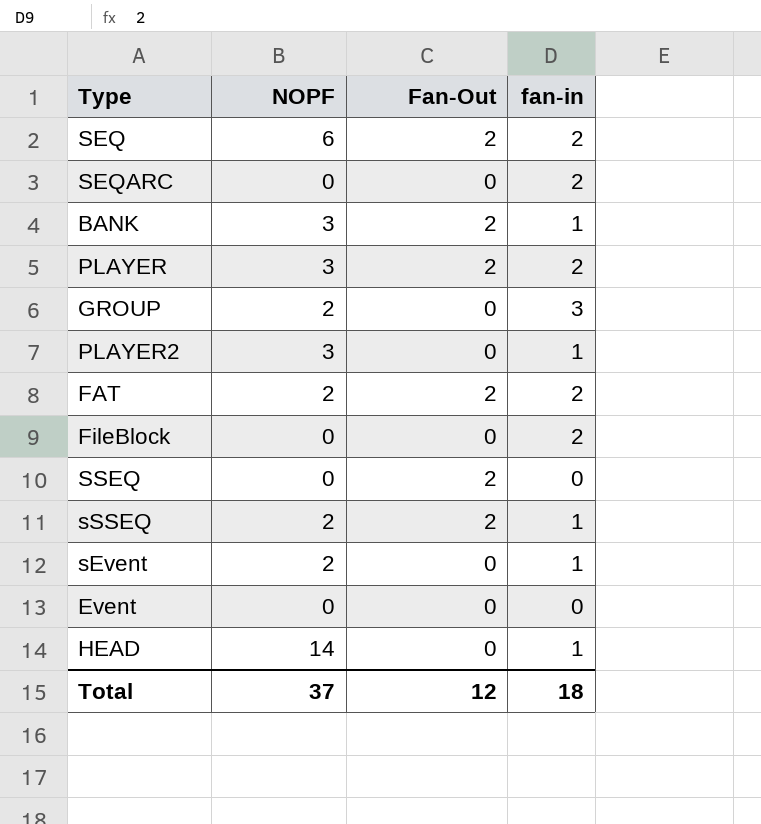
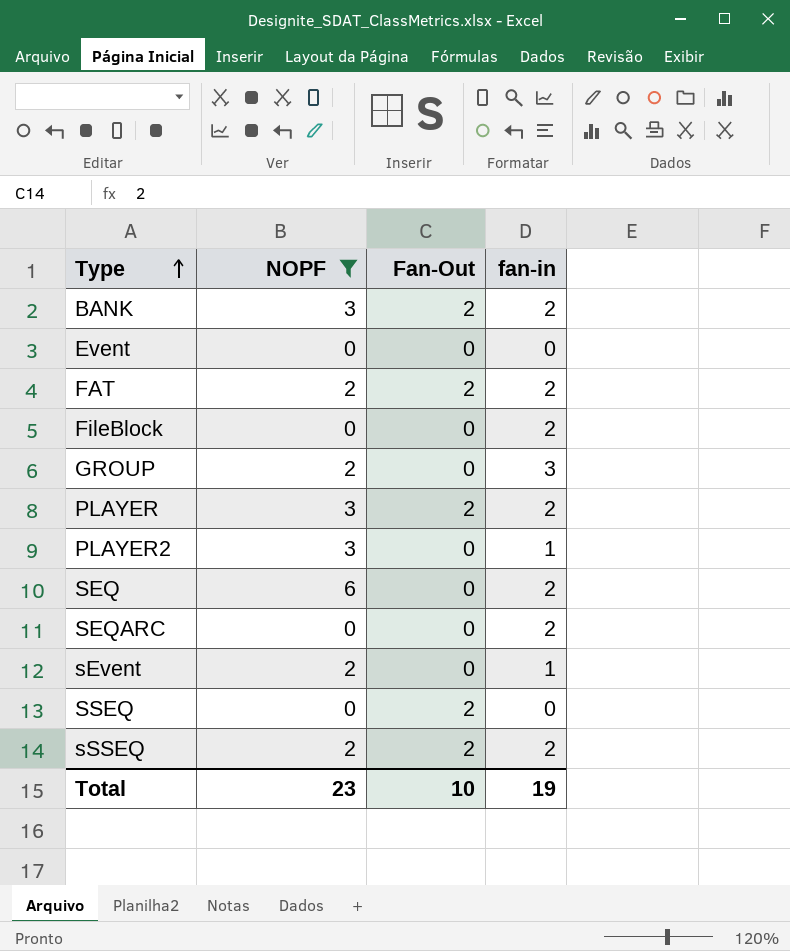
filter: none -> NOPF != 14
row order: none -> Type ascending
BANK | fan-in: 1 -> 2
SEQ | Fan-Out: 2 -> 0
sSSEQ | fan-in: 1 -> 2
Total | NOPF: 37 -> 23
Total | Fan-Out: 12 -> 10
Total | fan-in: 18 -> 19

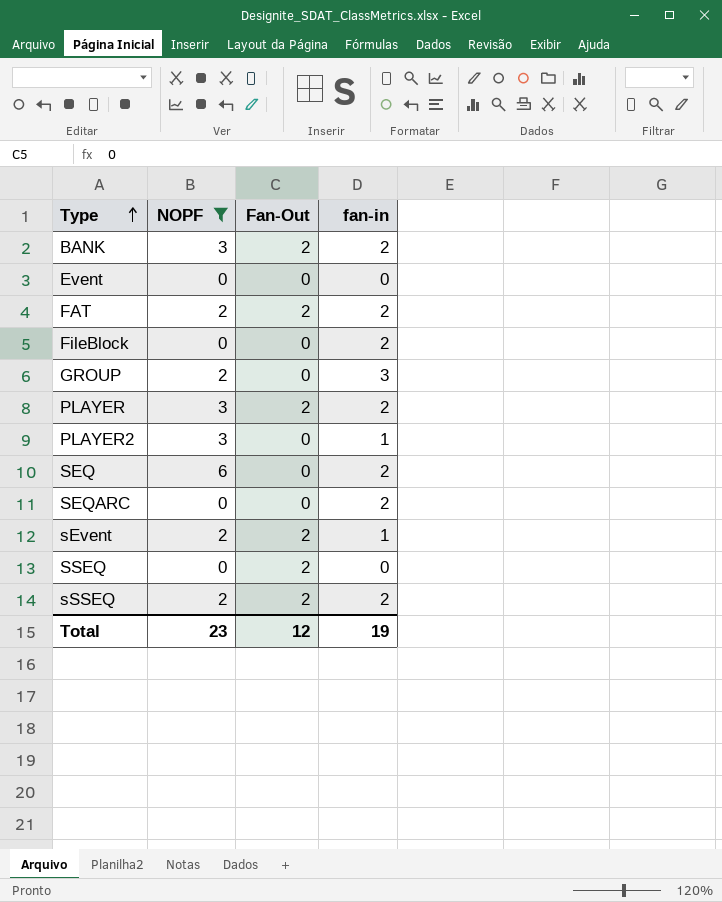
sEvent | Fan-Out: 0 -> 2
Total | Fan-Out: 10 -> 12

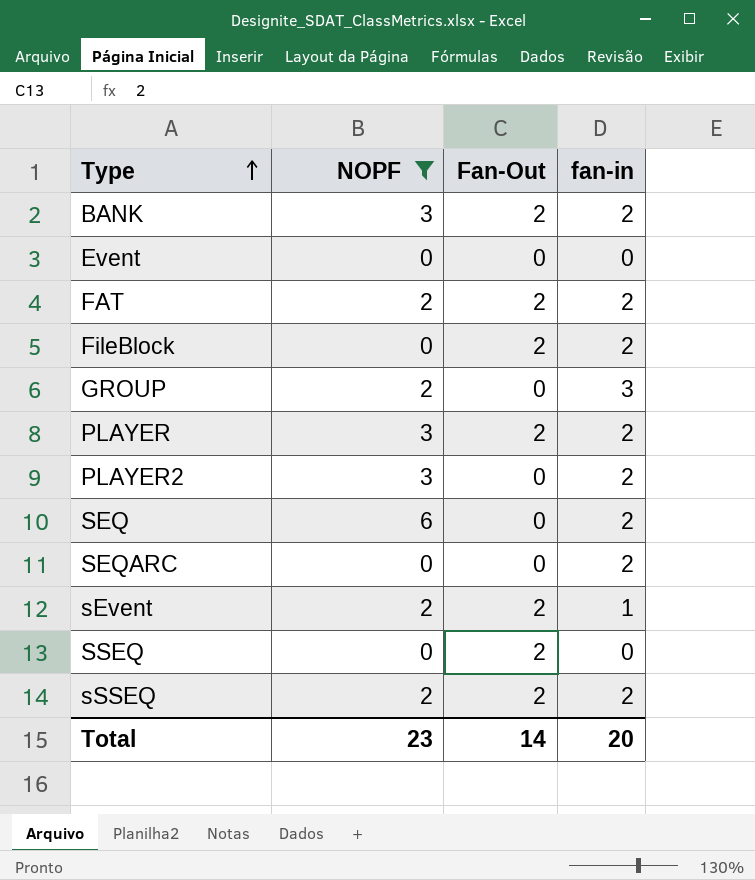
FileBlock | Fan-Out: 0 -> 2
PLAYER2 | fan-in: 1 -> 2
Total | Fan-Out: 12 -> 14
Total | fan-in: 19 -> 20

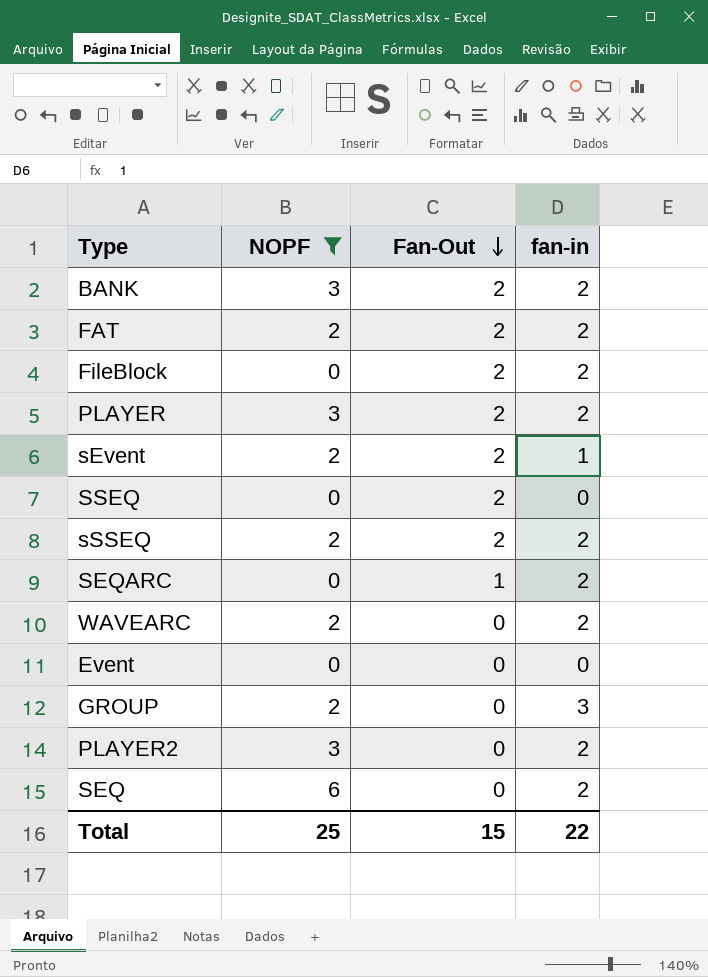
row order: Type ascending -> Fan-Out descending
SEQARC | Fan-Out: 0 -> 1
row WAVEARC: none -> 2 | 0 | 2
Total | NOPF: 23 -> 25
Total | Fan-Out: 14 -> 15
Total | fan-in: 20 -> 22

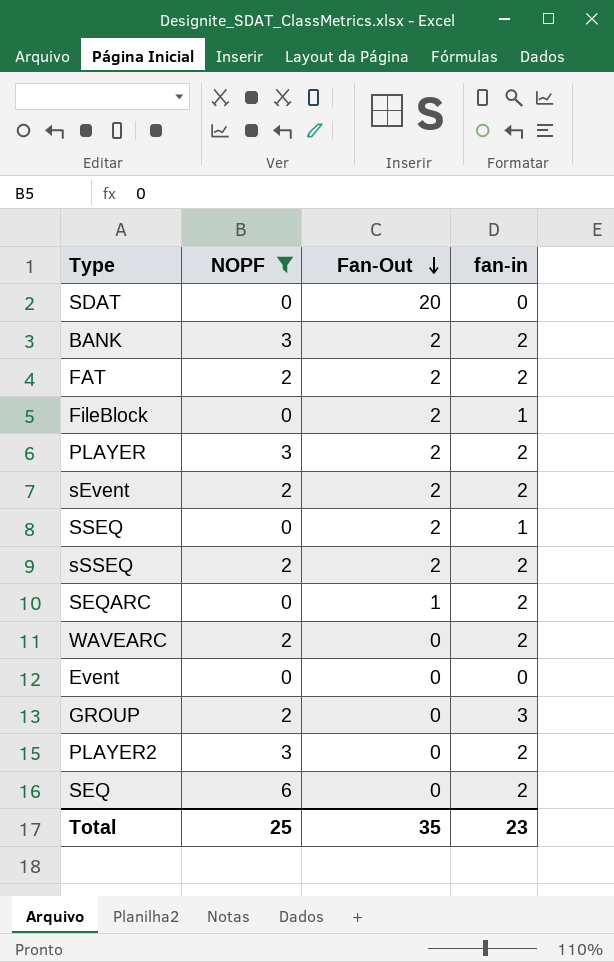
row SDAT: none -> 0 | 20 | 0
FileBlock | fan-in: 2 -> 1
sEvent | fan-in: 1 -> 2
SSEQ | fan-in: 0 -> 1
Total | Fan-Out: 15 -> 35
Total | fan-in: 22 -> 23

